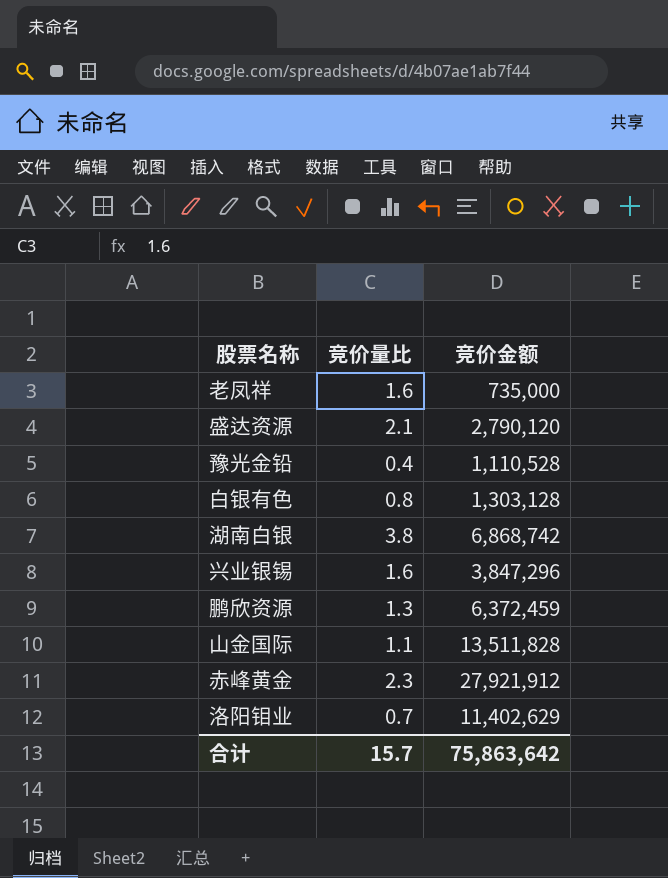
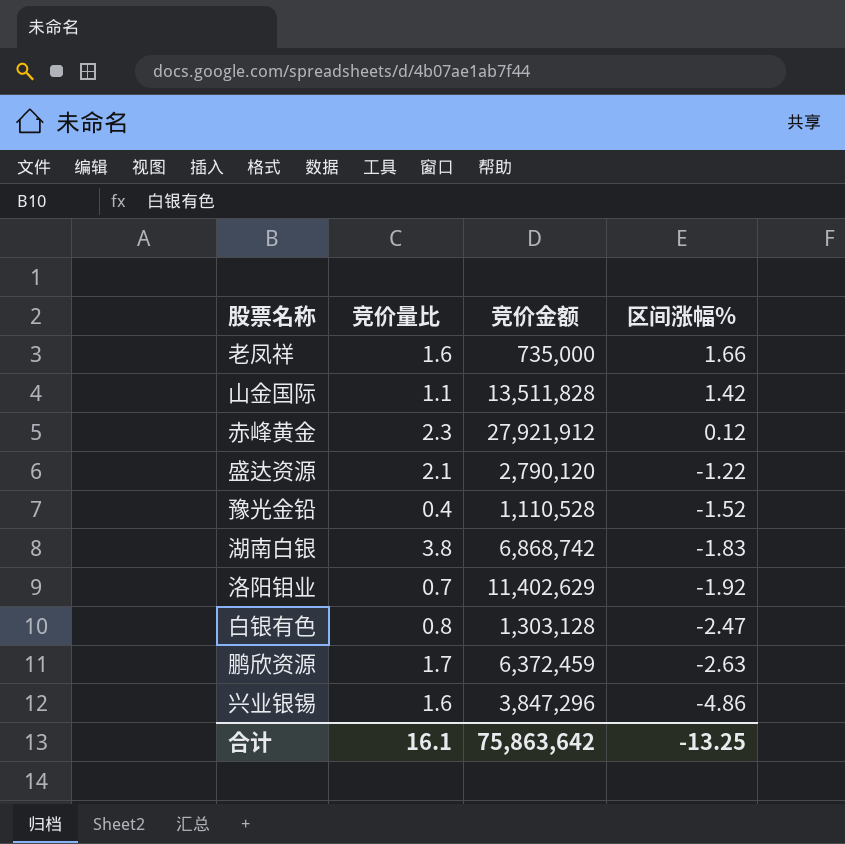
row order: none -> 区间涨幅% descending
column 区间涨幅% | position: none -> 4
鹏欣资源 | 竞价量比: 1.3 -> 1.7
合计 | 竞价量比: 15.7 -> 16.1

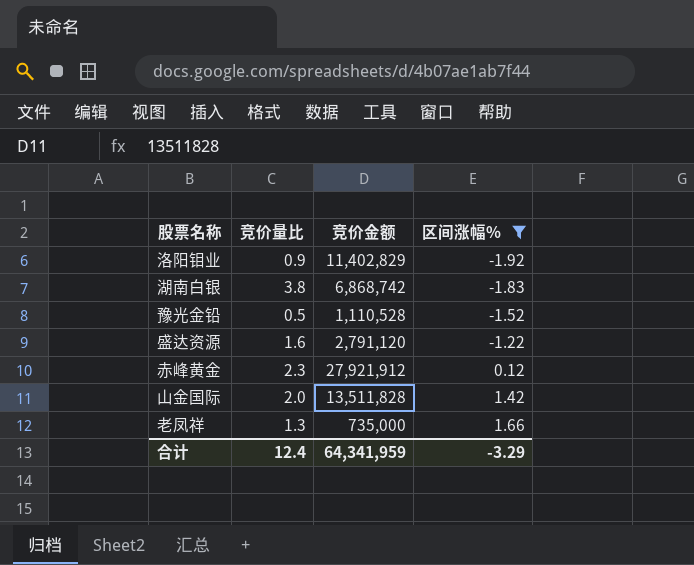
filter: none -> 区间涨幅% >= -1.92
row order: 区间涨幅% descending -> 区间涨幅% ascending
洛阳钼业 | 竞价量比: 0.7 -> 0.9
洛阳钼业 | 竞价金额: 11,402,629 -> 11,402,829
豫光金铅 | 竞价量比: 0.4 -> 0.5
盛达资源 | 竞价量比: 2.1 -> 1.6
盛达资源 | 竞价金额: 2,790,120 -> 2,791,120
山金国际 | 竞价量比: 1.1 -> 2.0
老凤祥 | 竞价量比: 1.6 -> 1.3
合计 | 竞价量比: 16.1 -> 12.4
合计 | 竞价金额: 75,863,642 -> 64,341,959
合计 | 区间涨幅%: -13.25 -> -3.29

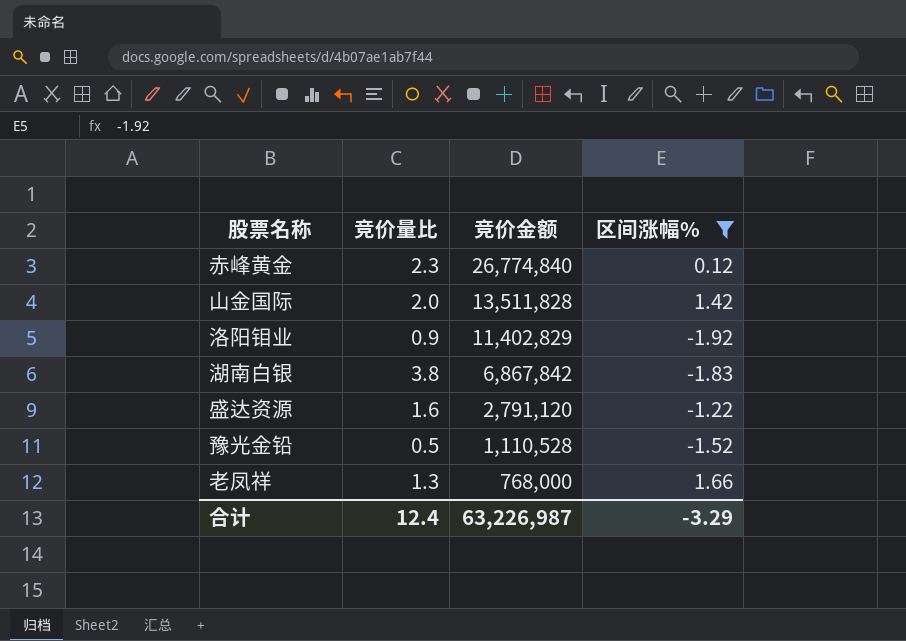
row order: 区间涨幅% ascending -> 竞价金额 descending
赤峰黄金 | 竞价金额: 27,921,912 -> 26,774,840
湖南白银 | 竞价金额: 6,868,742 -> 6,867,842
老凤祥 | 竞价金额: 735,000 -> 768,000
合计 | 竞价金额: 64,341,959 -> 63,226,987

